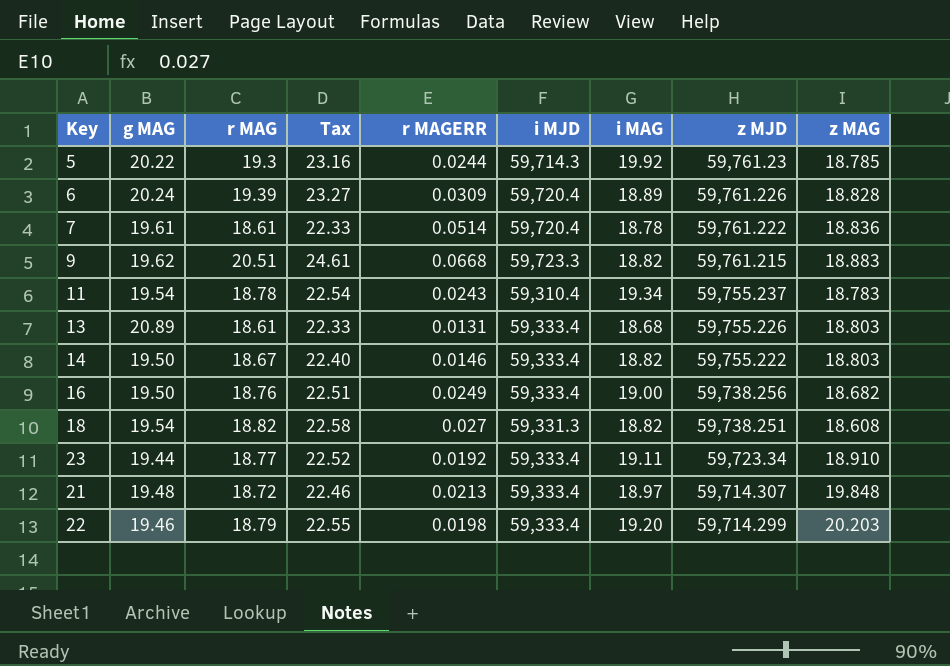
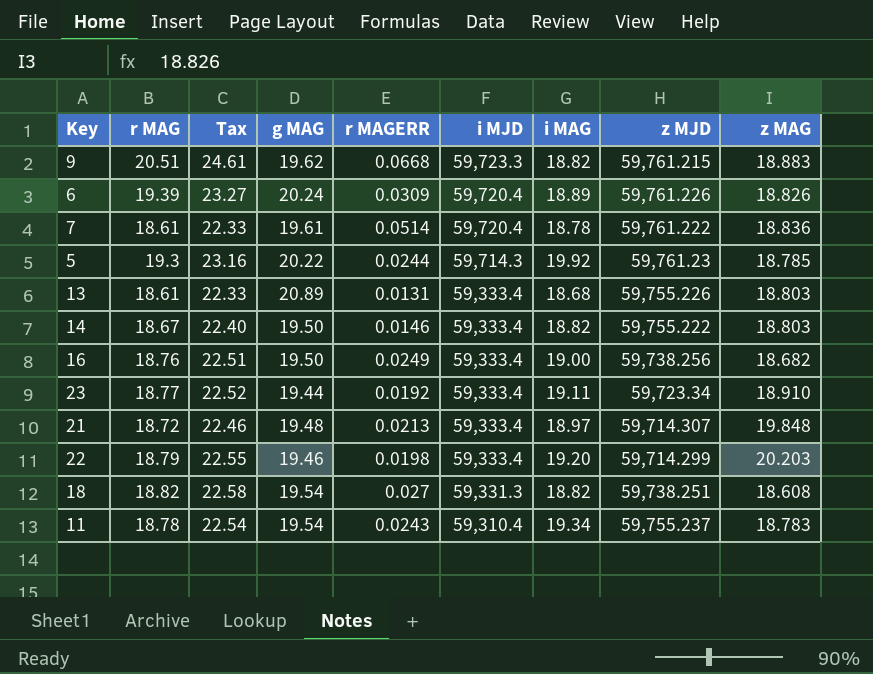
row order: z MJD descending -> i MJD descending
column g MAG | position: 2 -> 4
6 | z MAG: 18.828 -> 18.826

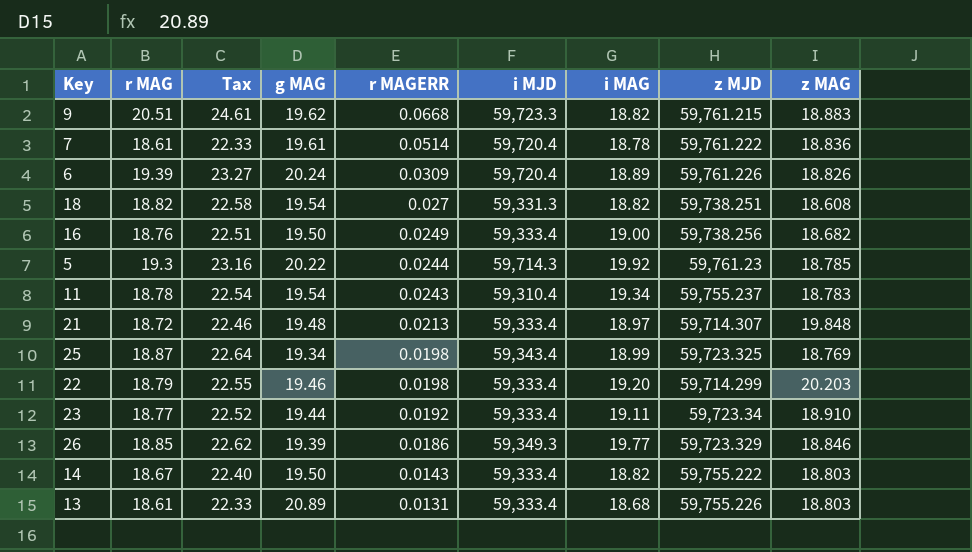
row order: i MJD descending -> r MAGERR descending
row 25: none -> 18.87 | 22.64 | 19.34 | 0.0198 | 59,343.4 | 18.99 | 59,723.325 | 18.769
row 26: none -> 18.85 | 22.62 | 19.39 | 0.0186 | 59,349.3 | 19.77 | 59,723.329 | 18.846
14 | r MAGERR: 0.0146 -> 0.0143

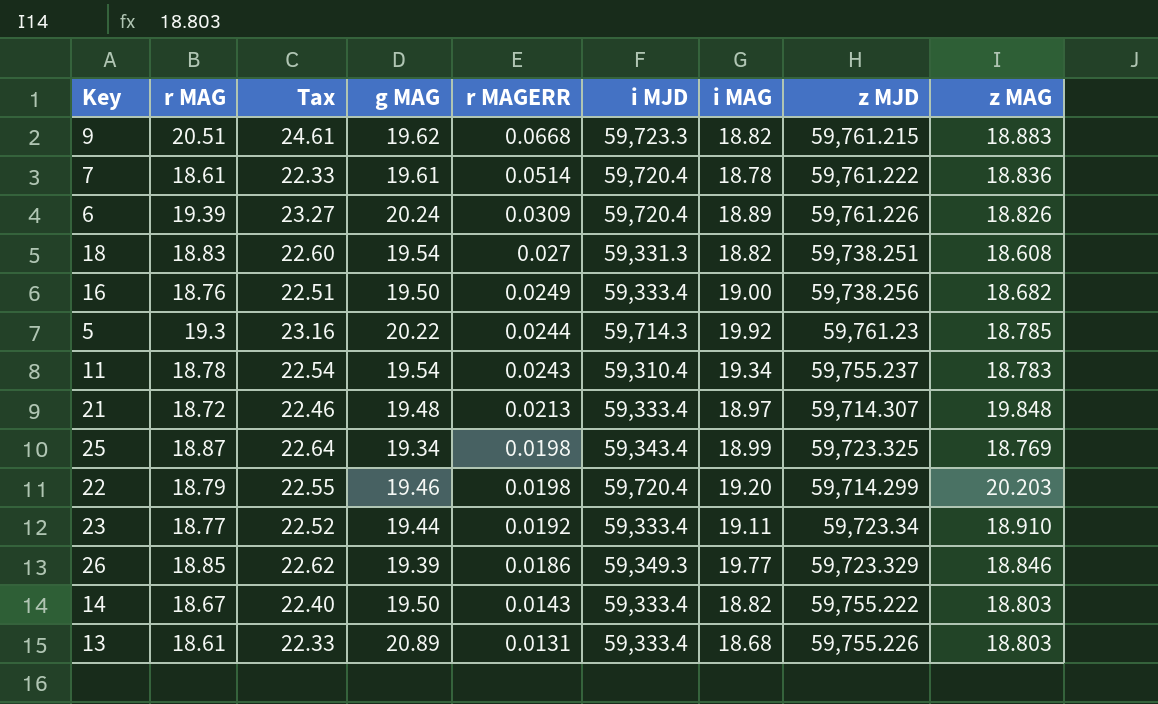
18 | r MAG: 18.82 -> 18.83
18 | Tax: 22.58 -> 22.60
22 | i MJD: 59,333.4 -> 59,720.4

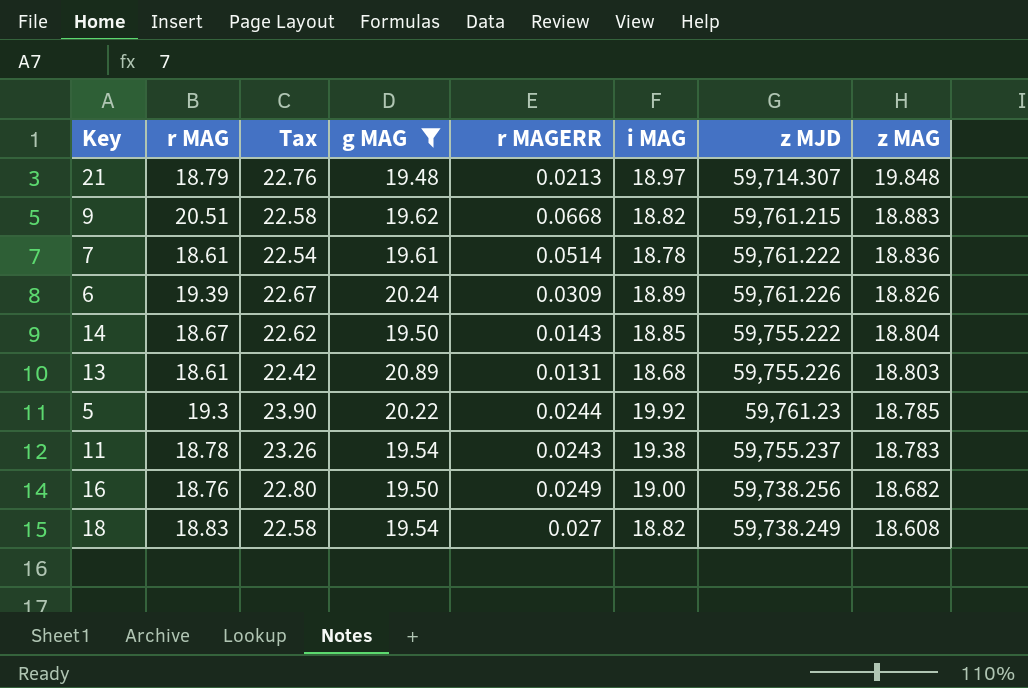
filter: none -> g MAG >= 19.48
row order: r MAGERR descending -> z MAG descending
column i MJD | position: 6 -> none
column Tax | formula: [r MAG] * 1.2 -> [i MAG] * 1.2
21 | r MAG: 18.72 -> 18.79
14 | i MAG: 18.82 -> 18.85
14 | z MAG: 18.803 -> 18.804
11 | i MAG: 19.34 -> 19.38
18 | z MJD: 59,738.251 -> 59,738.249

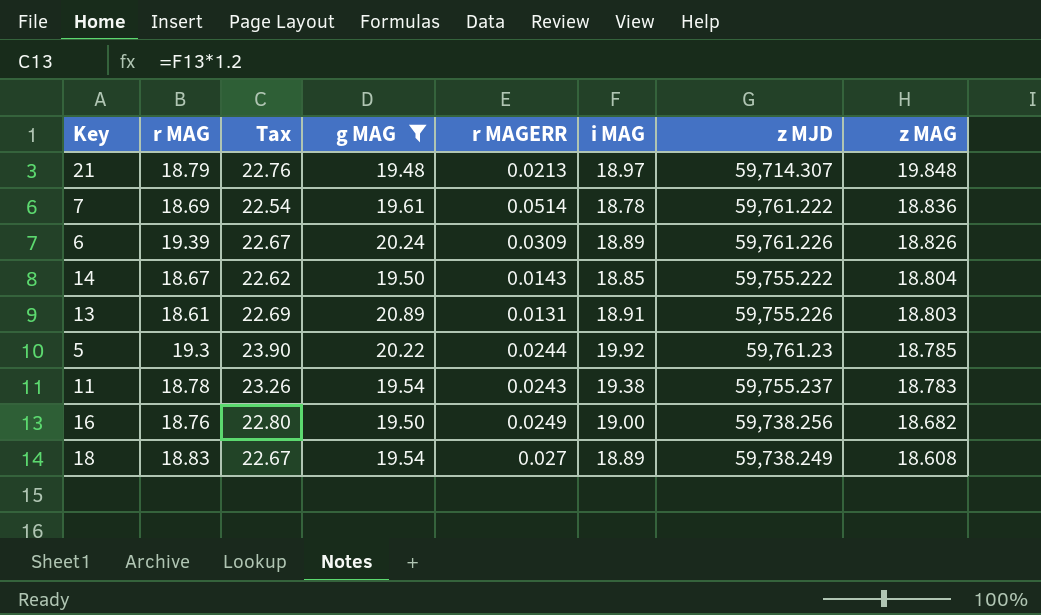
row 9: 20.51 | 22.58 | 19.62 | 0.0668 | 18.82 | 59,761.215 | 18.883 -> none
7 | r MAG: 18.61 -> 18.69
13 | Tax: 22.42 -> 22.69
13 | i MAG: 18.68 -> 18.91
18 | Tax: 22.58 -> 22.67
18 | i MAG: 18.82 -> 18.89

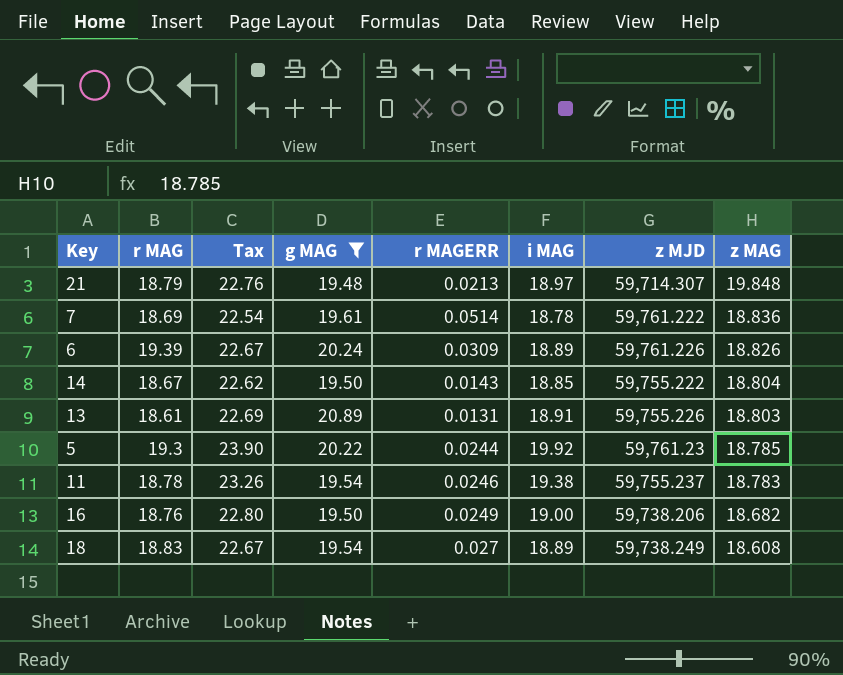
11 | r MAGERR: 0.0243 -> 0.0246
16 | z MJD: 59,738.256 -> 59,738.206

